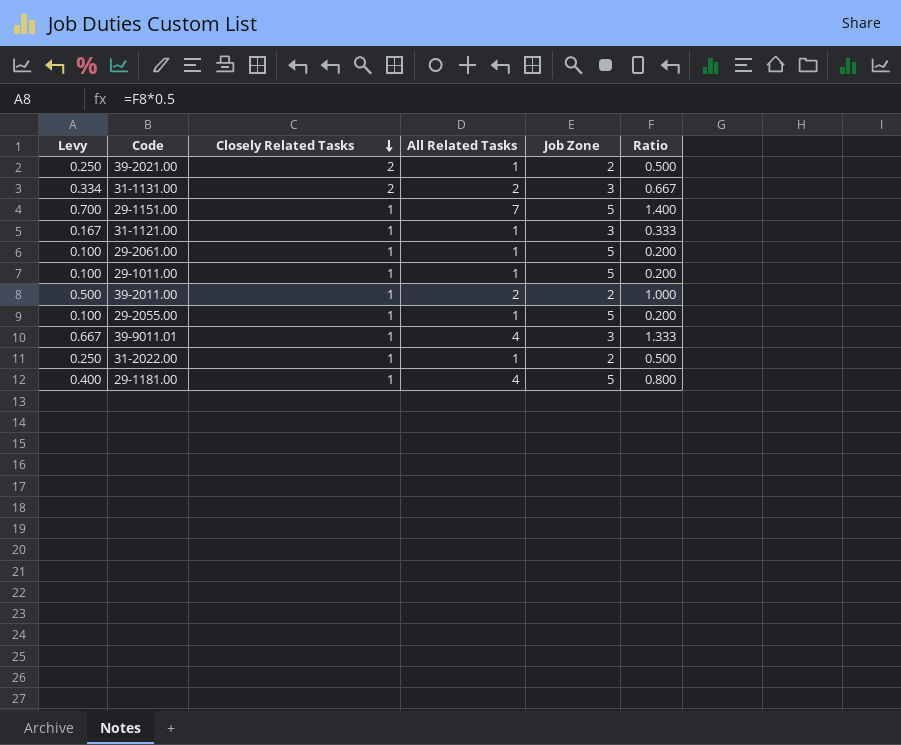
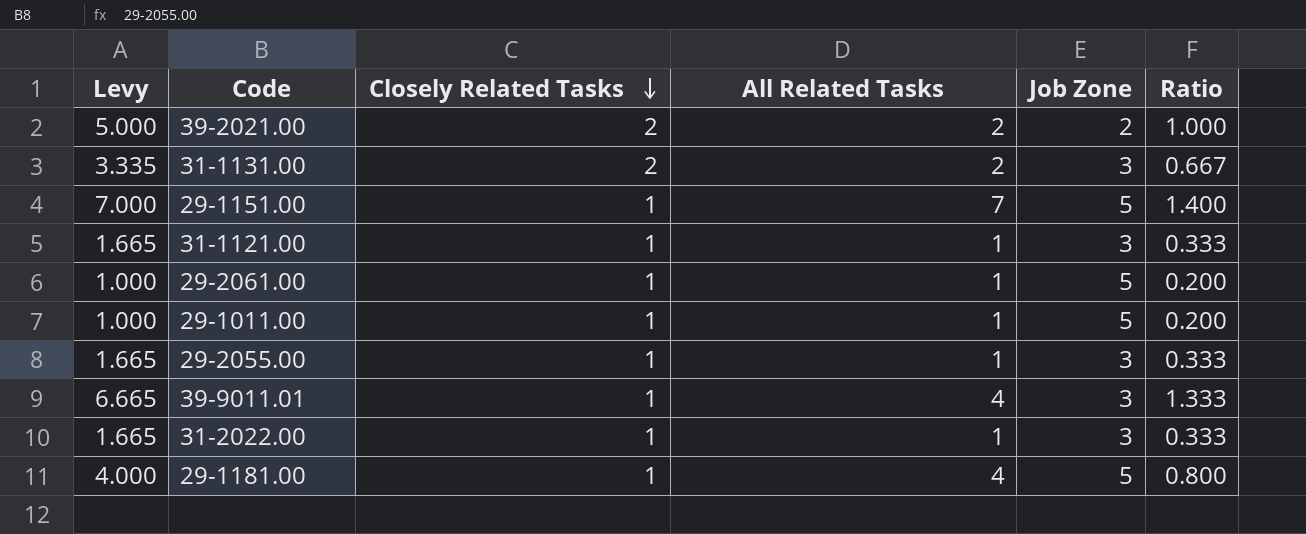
column Levy | formula: [Ratio] * 0.5 -> [Ratio] * 5
row 39-2011.00: 0.500 | 1 | 2 | 2 | 1.000 -> none
39-2021.00 | All Related Tasks: 1 -> 2
39-2021.00 | Ratio: 0.500 -> 1.000
29-2055.00 | Job Zone: 5 -> 3
29-2055.00 | Ratio: 0.200 -> 0.333
31-2022.00 | Job Zone: 2 -> 3
31-2022.00 | Ratio: 0.500 -> 0.333

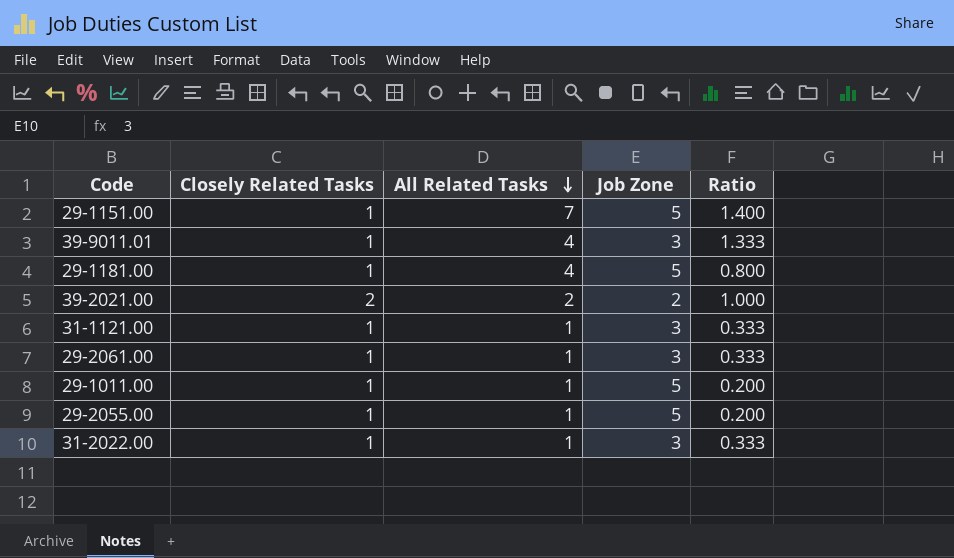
row order: Closely Related Tasks descending -> All Related Tasks descending
column Levy | formula: [Ratio] * 5 -> none
row 31-1131.00: 3.335 | 2 | 2 | 3 | 0.667 -> none
29-2061.00 | Job Zone: 5 -> 3
29-2061.00 | Ratio: 0.200 -> 0.333
29-2055.00 | Job Zone: 3 -> 5
29-2055.00 | Ratio: 0.333 -> 0.200

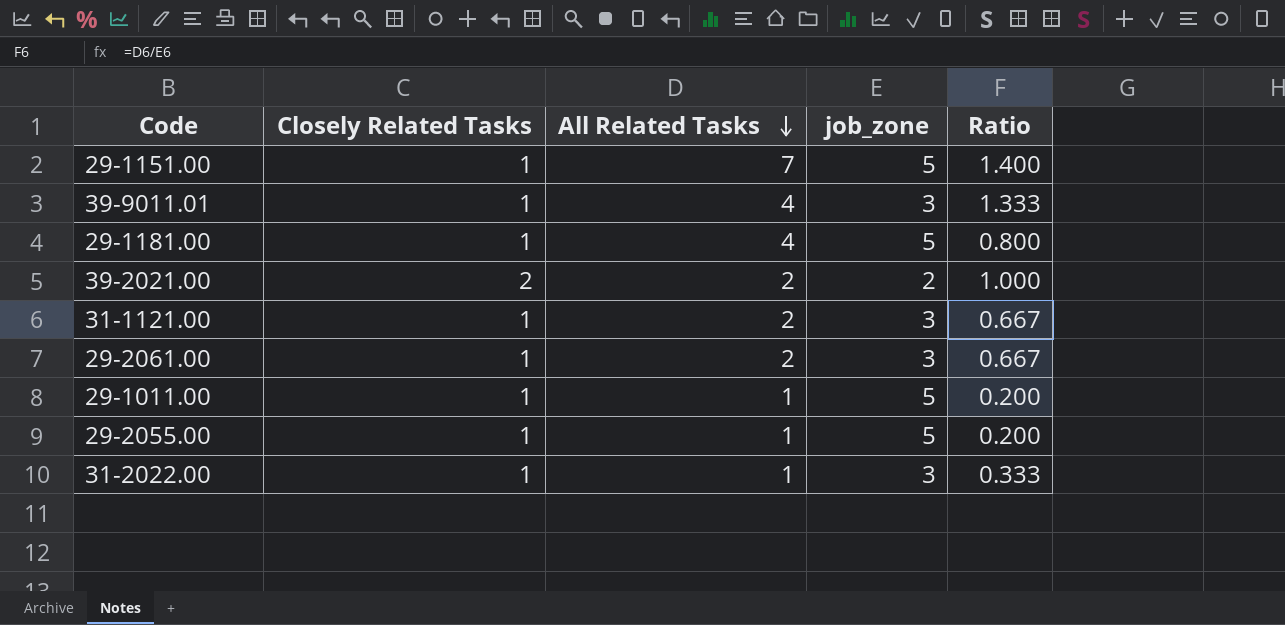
column name: Job Zone -> job_zone
31-1121.00 | All Related Tasks: 1 -> 2
31-1121.00 | Ratio: 0.333 -> 0.667
29-2061.00 | All Related Tasks: 1 -> 2
29-2061.00 | Ratio: 0.333 -> 0.667

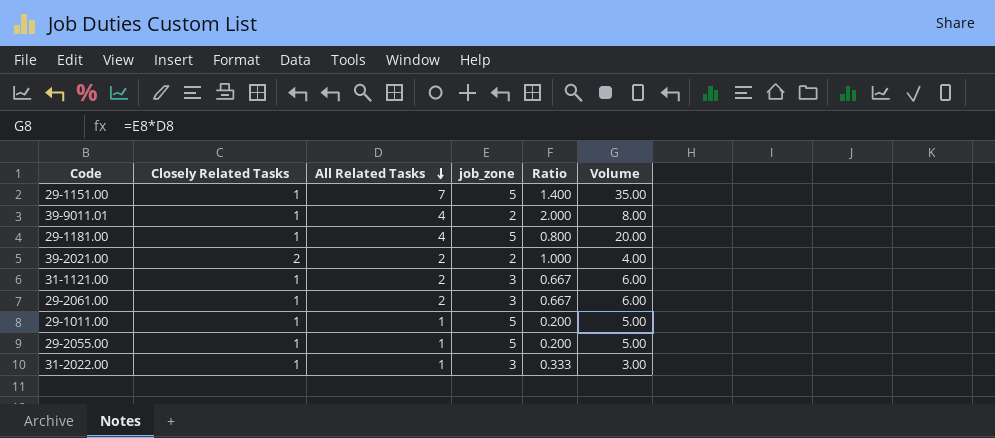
column Volume | formula: none -> [All Related Tasks] * [job_zone]
39-9011.01 | job_zone: 3 -> 2
39-9011.01 | Ratio: 1.333 -> 2.000

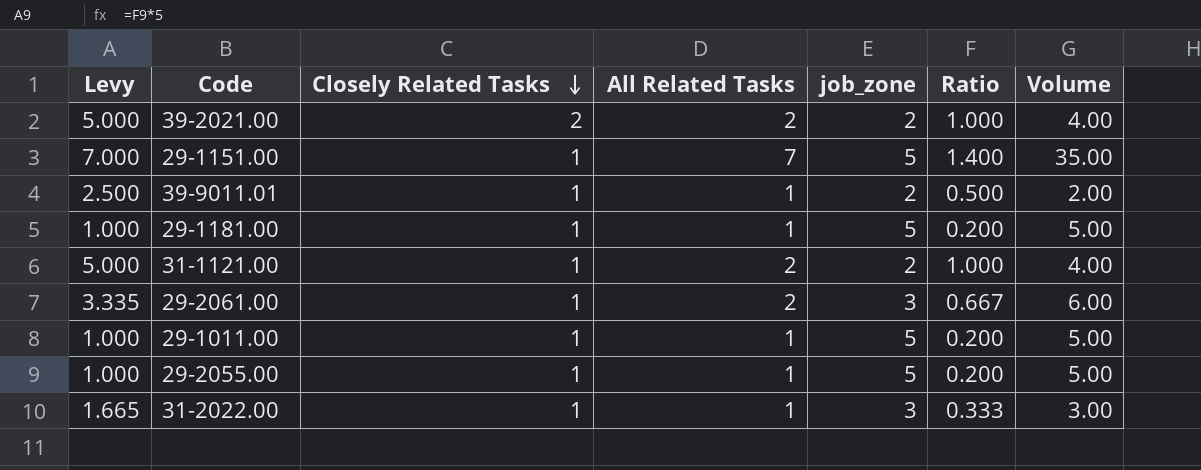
row order: All Related Tasks descending -> Closely Related Tasks descending
column Levy | formula: none -> [Ratio] * 5
39-9011.01 | All Related Tasks: 4 -> 1
39-9011.01 | Ratio: 2.000 -> 0.500
39-9011.01 | Volume: 8.00 -> 2.00
29-1181.00 | All Related Tasks: 4 -> 1
29-1181.00 | Ratio: 0.800 -> 0.200
29-1181.00 | Volume: 20.00 -> 5.00
31-1121.00 | job_zone: 3 -> 2
31-1121.00 | Ratio: 0.667 -> 1.000
31-1121.00 | Volume: 6.00 -> 4.00

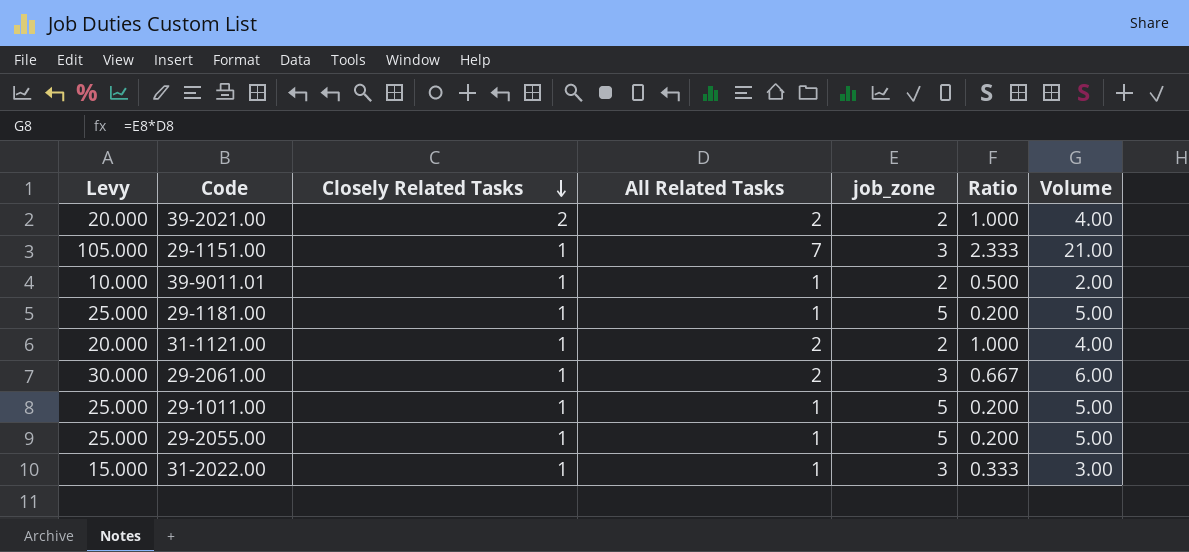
column Levy | formula: [Ratio] * 5 -> [Volume] * 5
29-1151.00 | job_zone: 5 -> 3
29-1151.00 | Ratio: 1.400 -> 2.333
29-1151.00 | Volume: 35.00 -> 21.00

